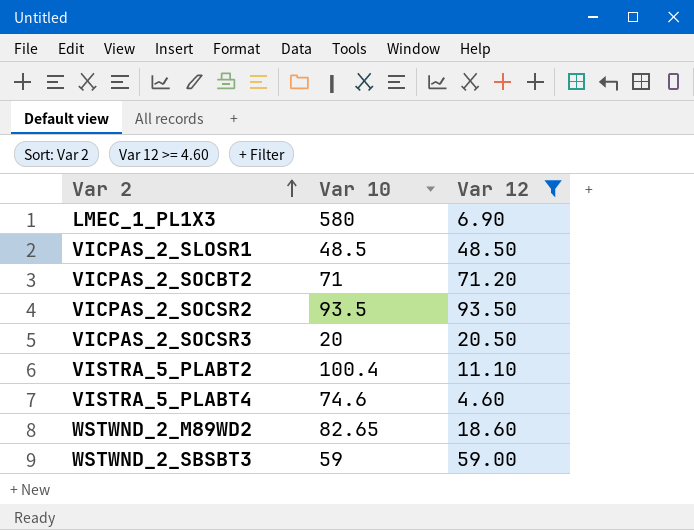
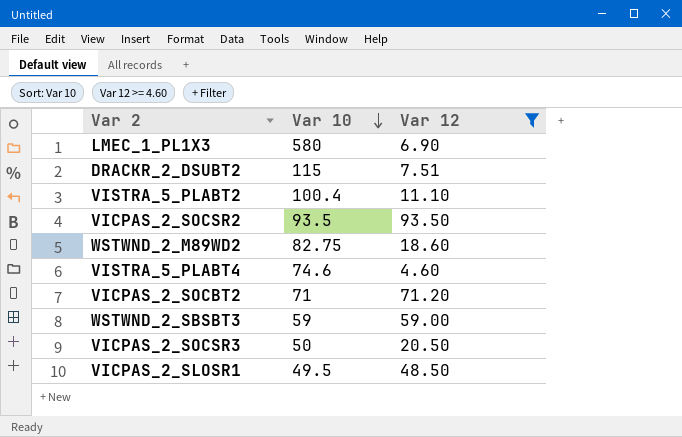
row order: Var 2 ascending -> Var 10 descending
row DRACKR_2_DSUBT2: none -> 115 | 7.51
WSTWND_2_M89WD2 | Var 10: 82.65 -> 82.75
VICPAS_2_SOCSR3 | Var 10: 20 -> 50
VICPAS_2_SLOSR1 | Var 10: 48.5 -> 49.5

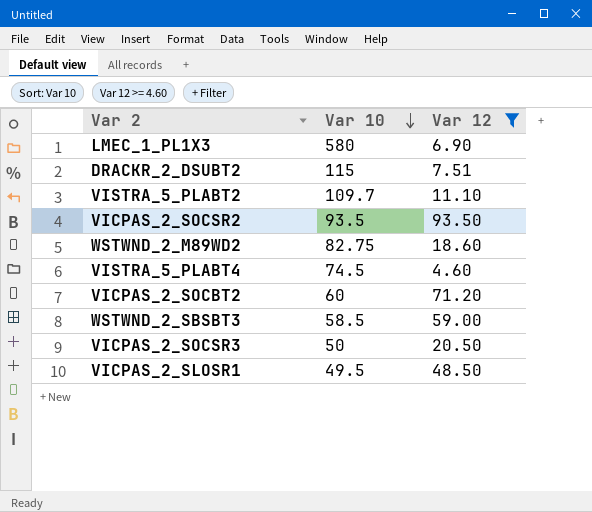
VISTRA_5_PLABT2 | Var 10: 100.4 -> 109.7
VISTRA_5_PLABT4 | Var 10: 74.6 -> 74.5
VICPAS_2_SOCBT2 | Var 10: 71 -> 60
WSTWND_2_SBSBT3 | Var 10: 59 -> 58.5

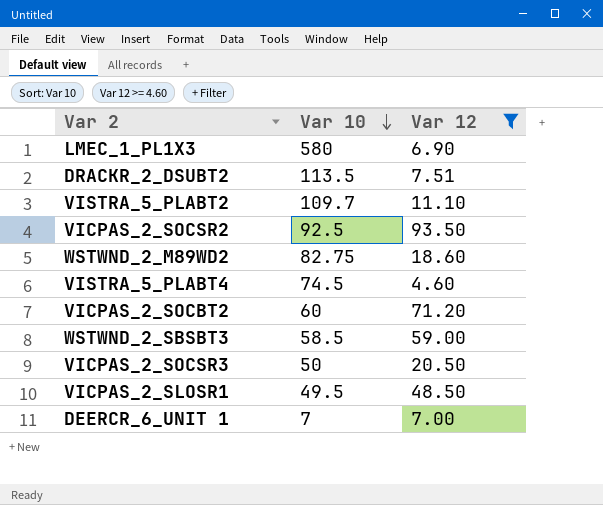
DRACKR_2_DSUBT2 | Var 10: 115 -> 113.5
VICPAS_2_SOCSR2 | Var 10: 93.5 -> 92.5
row DEERCR_6_UNIT 1: none -> 7 | 7.00

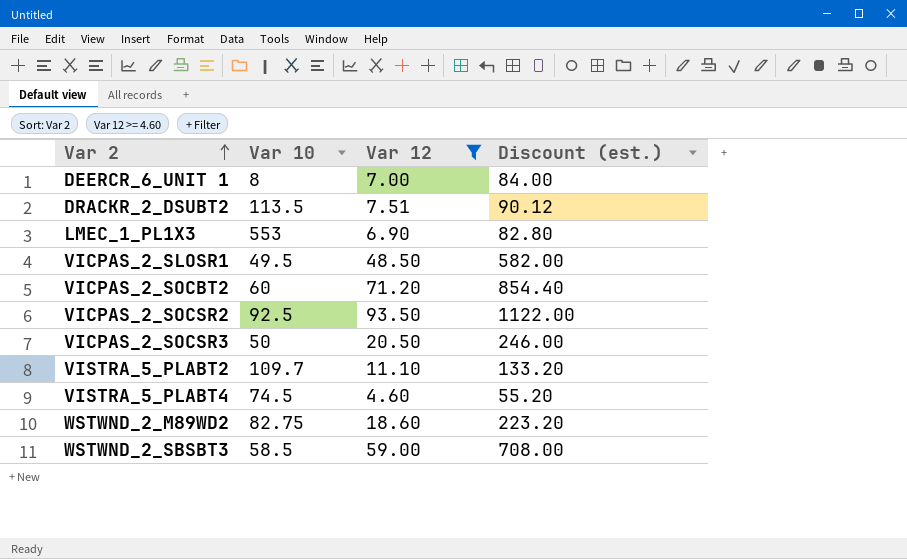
row order: Var 10 descending -> Var 2 ascending
column Discount (est.) | formula: none -> [Var 12] * 12
DEERCR_6_UNIT 1 | Var 10: 7 -> 8
LMEC_1_PL1X3 | Var 10: 580 -> 553

